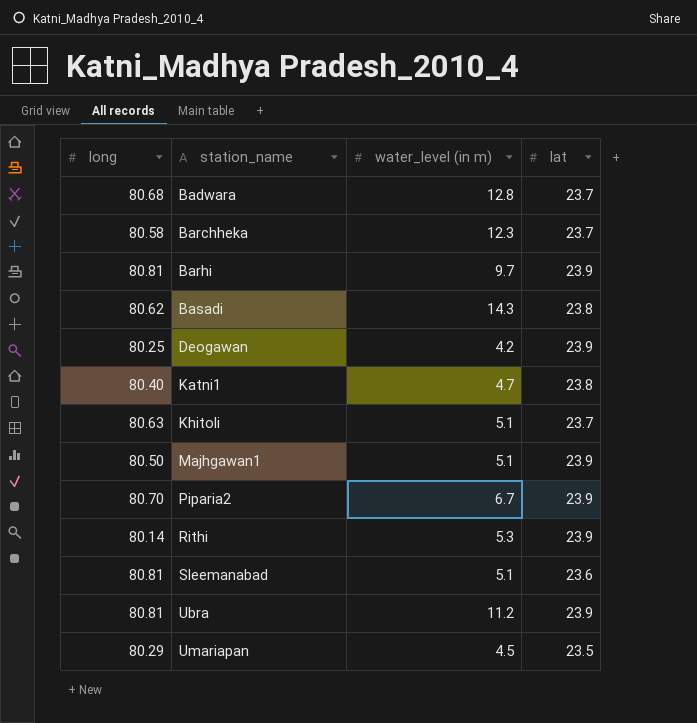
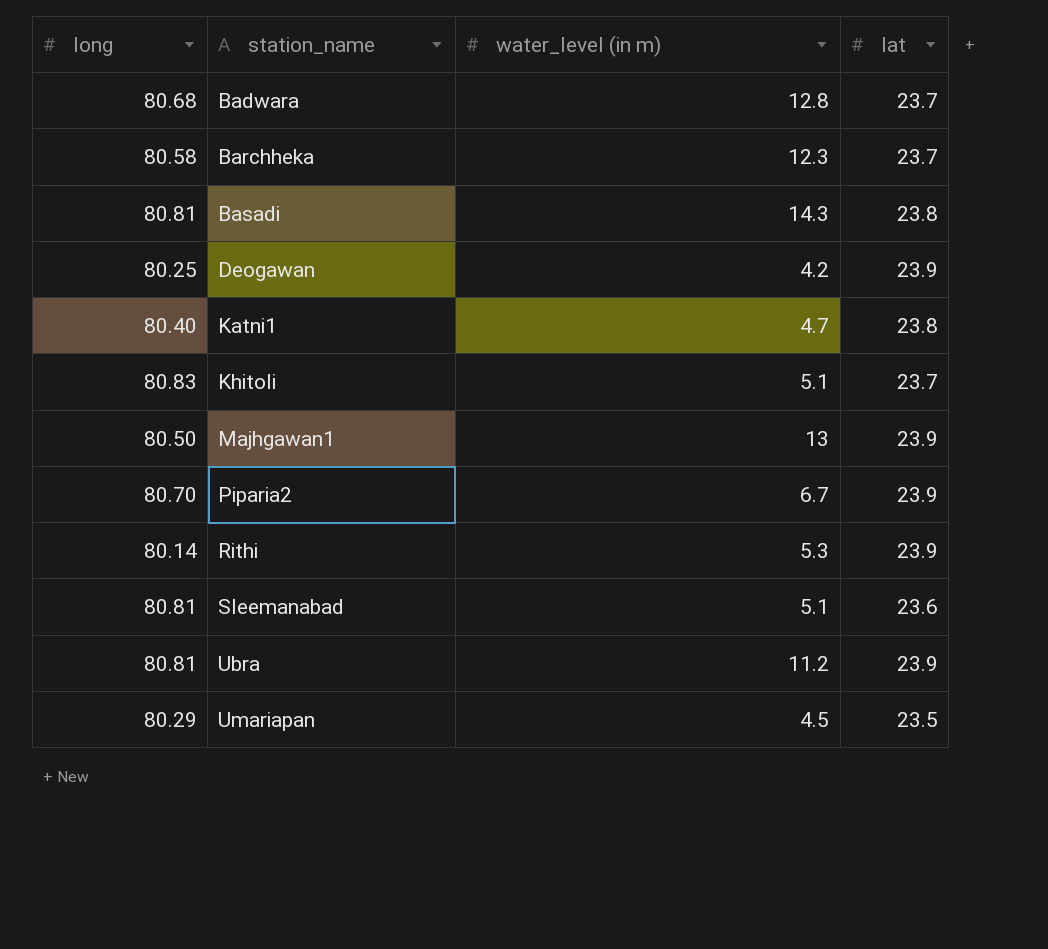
row Barhi: 80.81 | 9.7 | 23.9 -> none
Basadi | long: 80.62 -> 80.81
Khitoli | long: 80.63 -> 80.83
Majhgawan1 | water_level (in m): 5.1 -> 13

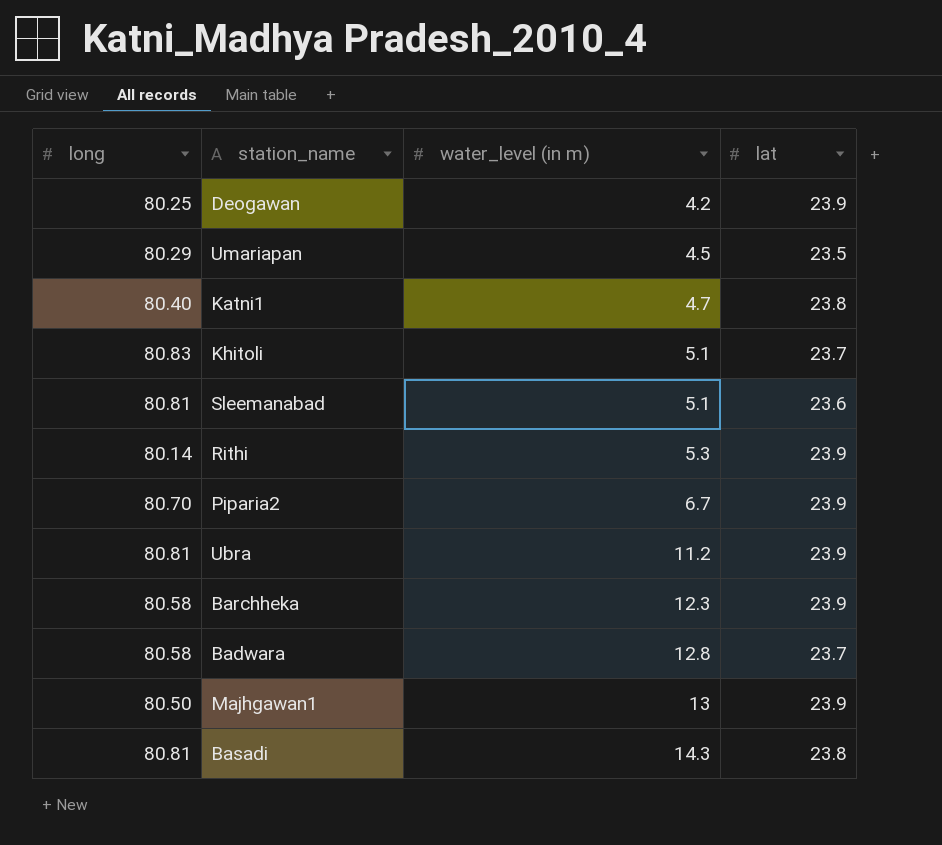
row order: station_name ascending -> water_level (in m) ascending
Barchheka | lat: 23.7 -> 23.9
Badwara | long: 80.68 -> 80.58

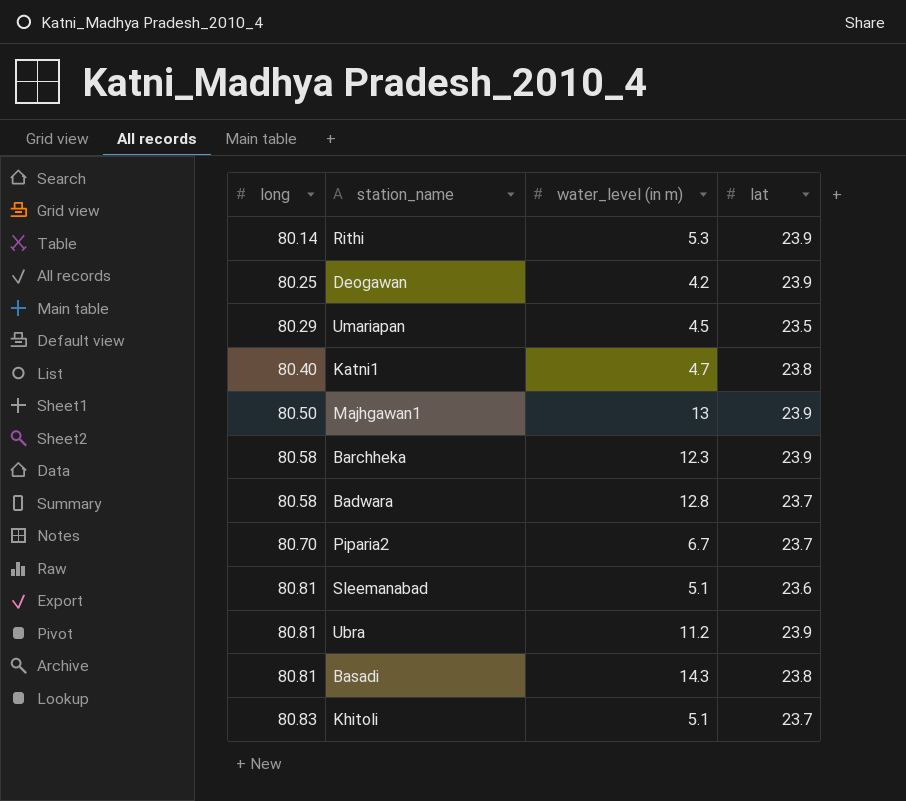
row order: water_level (in m) ascending -> long ascending
Piparia2 | lat: 23.9 -> 23.7

